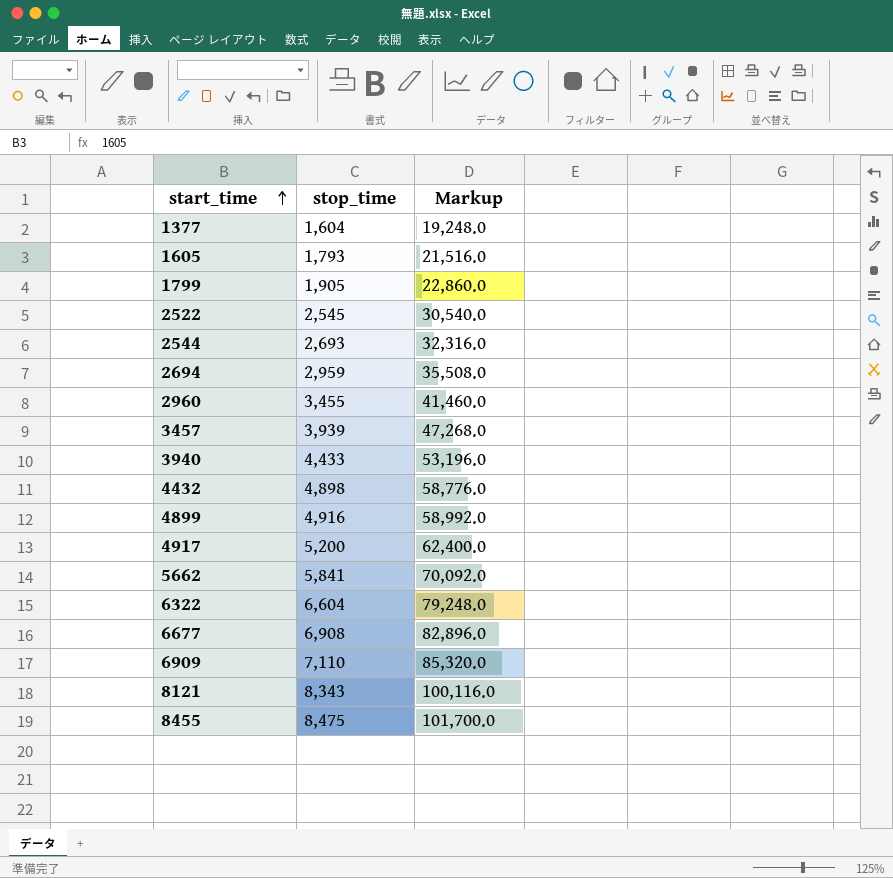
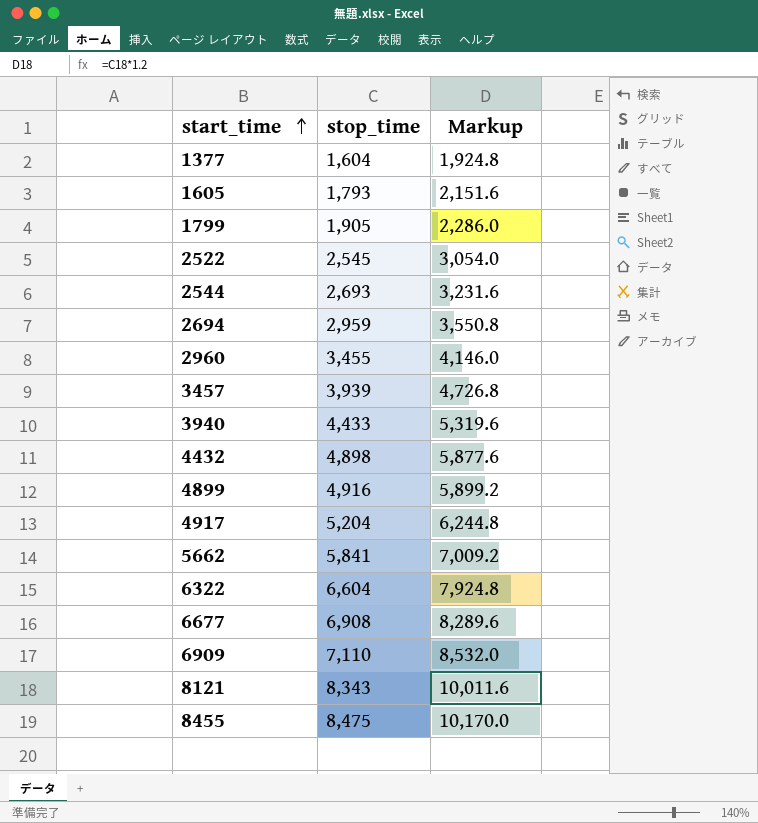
column Markup | formula: [stop_time] * 12 -> [stop_time] * 1.2
4917 | stop_time: 5,200 -> 5,204

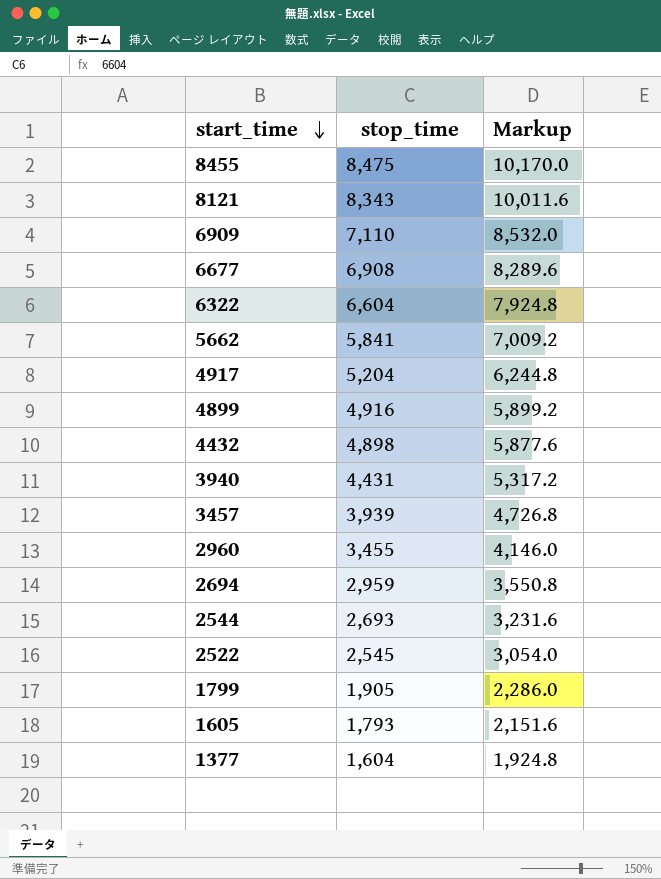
row order: start_time ascending -> start_time descending
3940 | stop_time: 4,433 -> 4,431
3940 | Markup: 5,319.6 -> 5,317.2

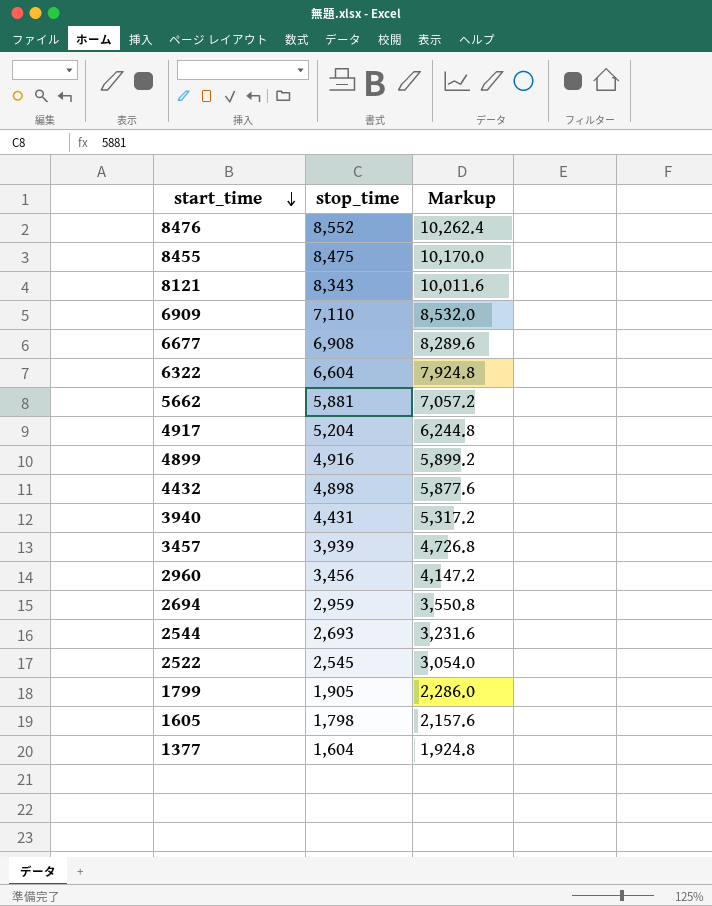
row 8476: none -> 8,552 | 10,262.4
5662 | stop_time: 5,841 -> 5,881
5662 | Markup: 7,009.2 -> 7,057.2
2960 | stop_time: 3,455 -> 3,456
2960 | Markup: 4,146.0 -> 4,147.2
1605 | stop_time: 1,793 -> 1,798
1605 | Markup: 2,151.6 -> 2,157.6

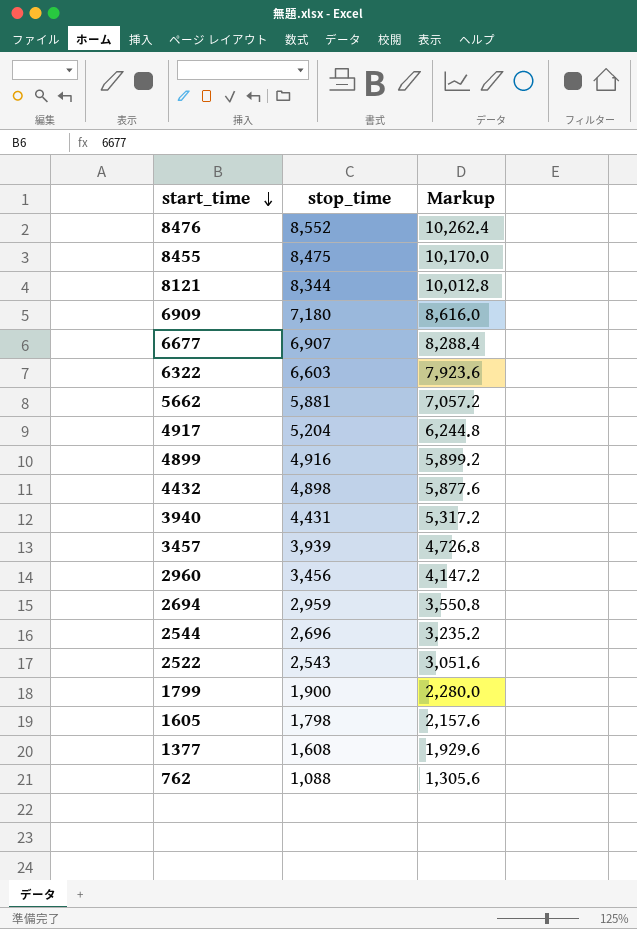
8121 | stop_time: 8,343 -> 8,344
8121 | Markup: 10,011.6 -> 10,012.8
6909 | stop_time: 7,110 -> 7,180
6909 | Markup: 8,532.0 -> 8,616.0
6677 | stop_time: 6,908 -> 6,907
6677 | Markup: 8,289.6 -> 8,288.4
6322 | stop_time: 6,604 -> 6,603
6322 | Markup: 7,924.8 -> 7,923.6
2544 | stop_time: 2,693 -> 2,696
2544 | Markup: 3,231.6 -> 3,235.2
2522 | stop_time: 2,545 -> 2,543
2522 | Markup: 3,054.0 -> 3,051.6
1799 | stop_time: 1,905 -> 1,900
1799 | Markup: 2,286.0 -> 2,280.0
1377 | stop_time: 1,604 -> 1,608
1377 | Markup: 1,924.8 -> 1,929.6
row 762: none -> 1,088 | 1,305.6

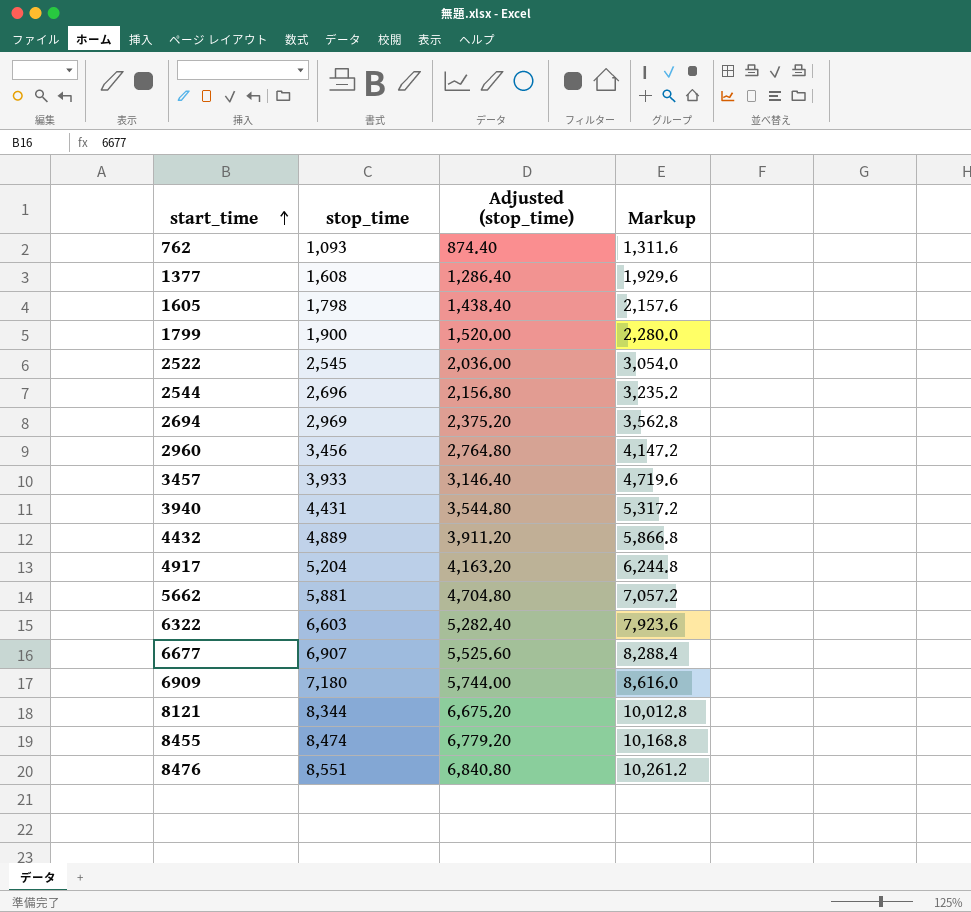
row order: start_time descending -> start_time ascending
column Adjusted (stop_time) | formula: none -> [stop_time] * 0.8
row 4899: 4,916 | 5,899.2 -> none
762 | stop_time: 1,088 -> 1,093
762 | Markup: 1,305.6 -> 1,311.6
2522 | stop_time: 2,543 -> 2,545
2522 | Markup: 3,051.6 -> 3,054.0
2694 | stop_time: 2,959 -> 2,969
2694 | Markup: 3,550.8 -> 3,562.8
3457 | stop_time: 3,939 -> 3,933
3457 | Markup: 4,726.8 -> 4,719.6
4432 | stop_time: 4,898 -> 4,889
4432 | Markup: 5,877.6 -> 5,866.8
8455 | stop_time: 8,475 -> 8,474
8455 | Markup: 10,170.0 -> 10,168.8
8476 | stop_time: 8,552 -> 8,551
8476 | Markup: 10,262.4 -> 10,261.2

